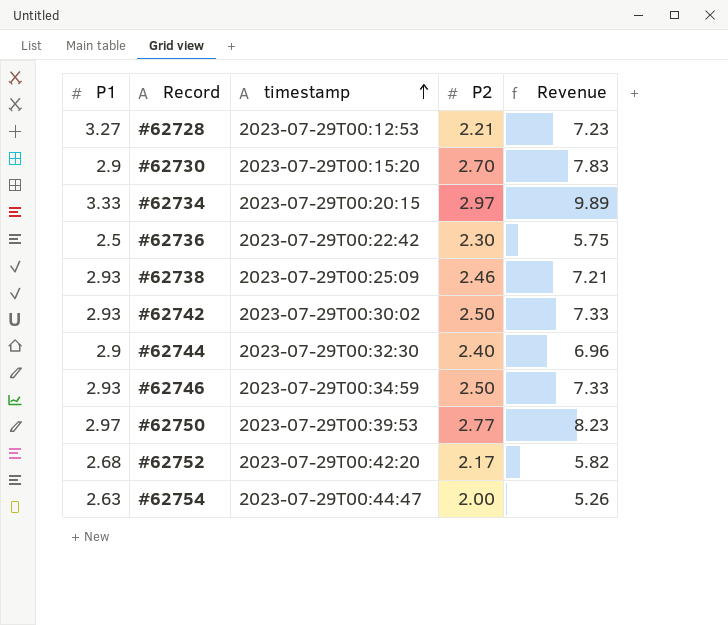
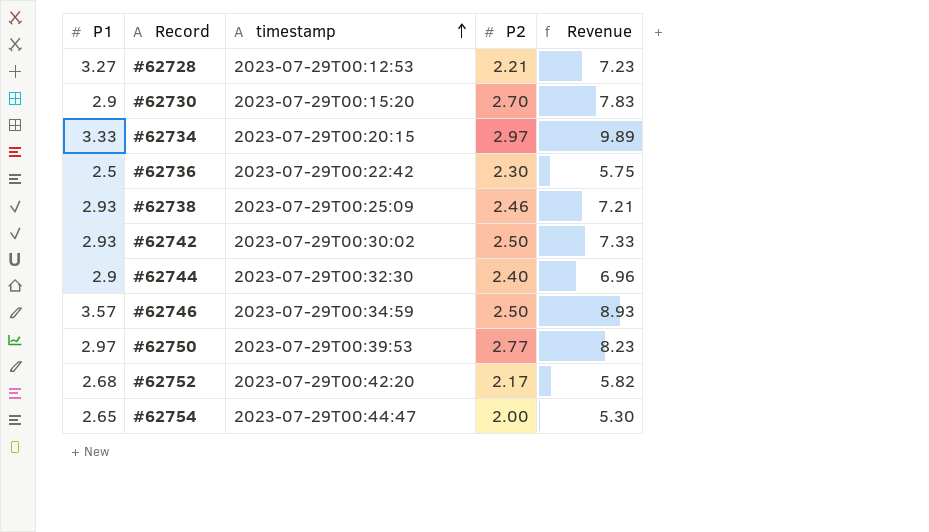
#62746 | P1: 2.93 -> 3.57
#62746 | Revenue: 7.33 -> 8.93
#62754 | P1: 2.63 -> 2.65
#62754 | Revenue: 5.26 -> 5.30

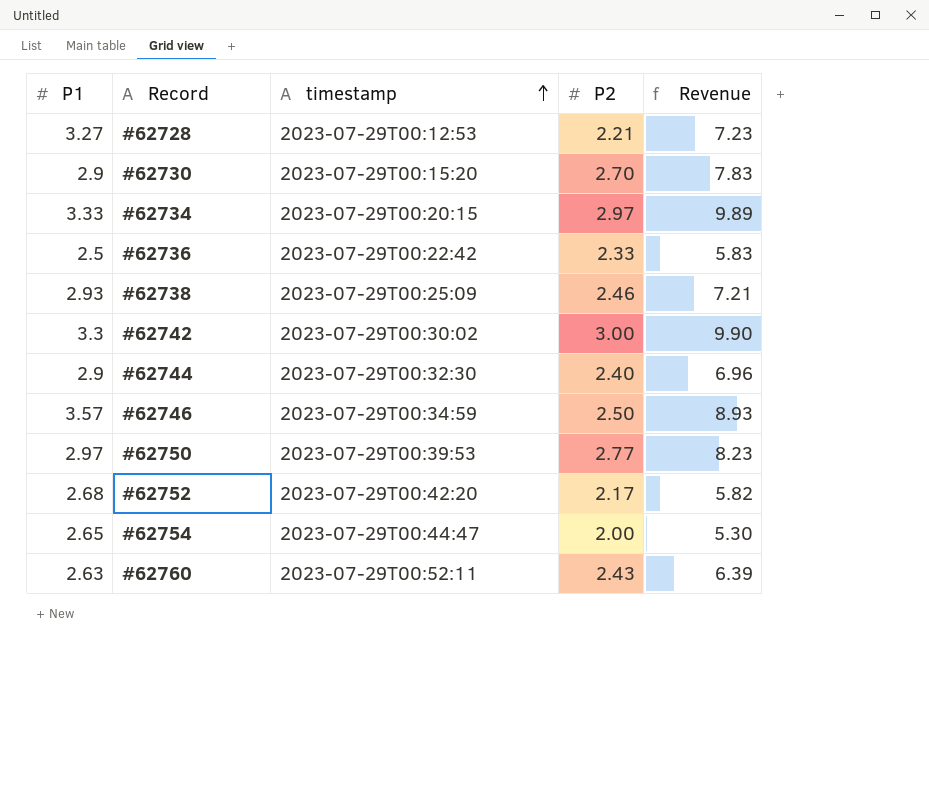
#62736 | P2: 2.30 -> 2.33
#62736 | Revenue: 5.75 -> 5.83
#62742 | P1: 2.93 -> 3.3
#62742 | P2: 2.50 -> 3.00
#62742 | Revenue: 7.33 -> 9.90
row #62760: none -> 2.63 | 2023-07-29T00:52:11 | 2.43 | 6.39

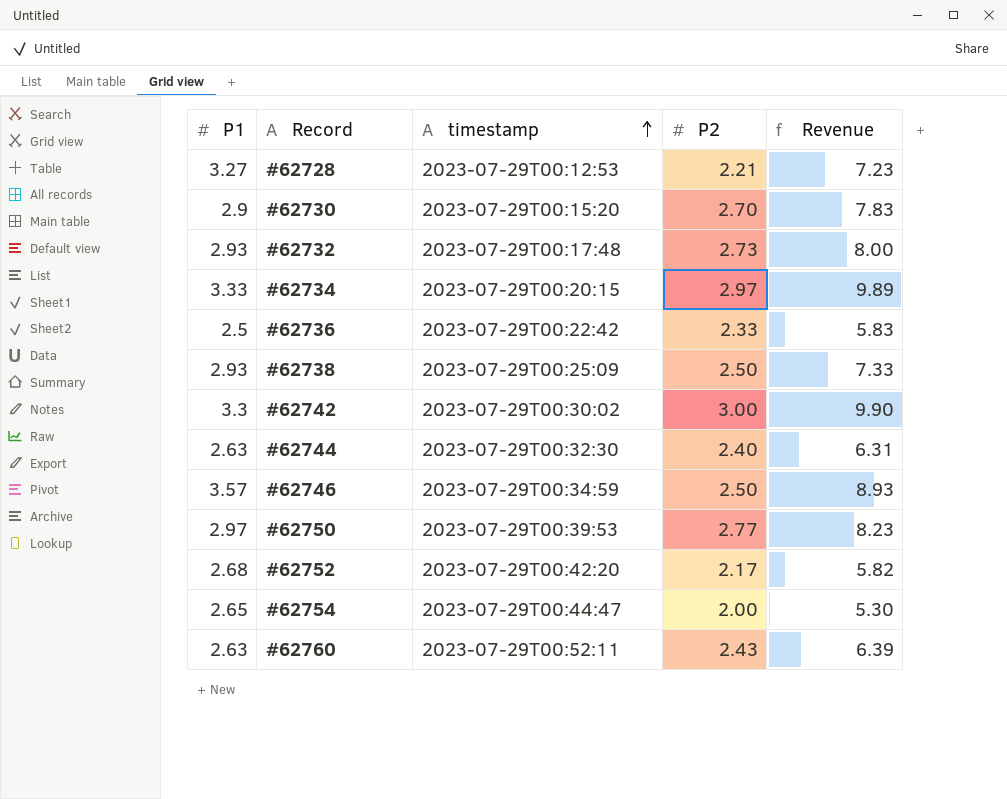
row #62732: none -> 2.93 | 2023-07-29T00:17:48 | 2.73 | 8.00
#62738 | P2: 2.46 -> 2.50
#62738 | Revenue: 7.21 -> 7.33
#62744 | P1: 2.9 -> 2.63
#62744 | Revenue: 6.96 -> 6.31

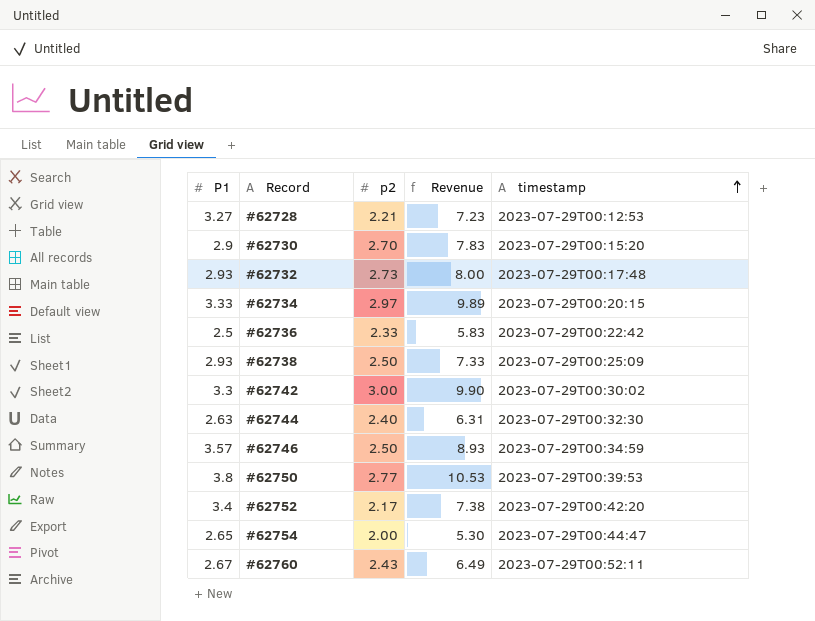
column name: P2 -> p2
column timestamp | position: 3 -> 5
#62750 | P1: 2.97 -> 3.8
#62750 | Revenue: 8.23 -> 10.53
#62752 | P1: 2.68 -> 3.4
#62752 | Revenue: 5.82 -> 7.38
#62760 | P1: 2.63 -> 2.67
#62760 | Revenue: 6.39 -> 6.49

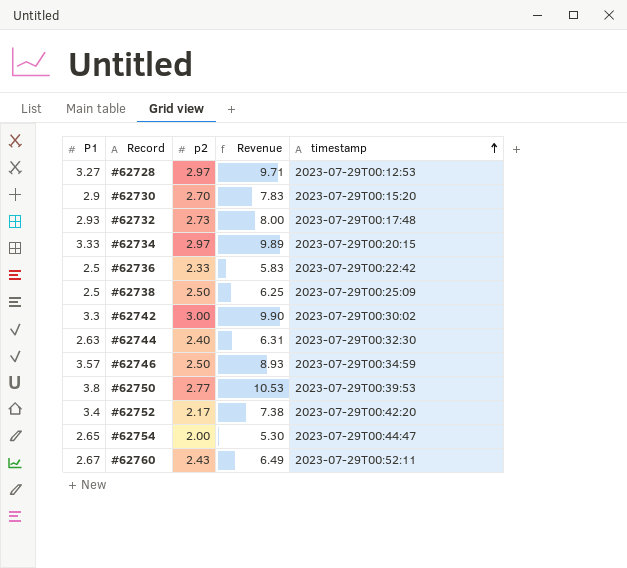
#62728 | p2: 2.21 -> 2.97
#62728 | Revenue: 7.23 -> 9.71
#62738 | P1: 2.93 -> 2.5
#62738 | Revenue: 7.33 -> 6.25

